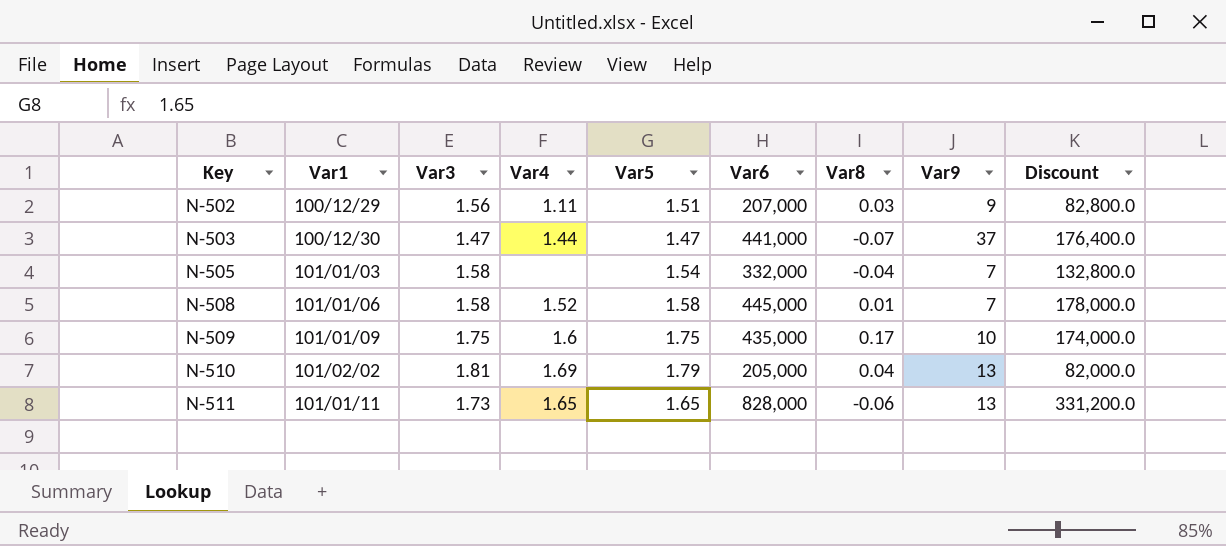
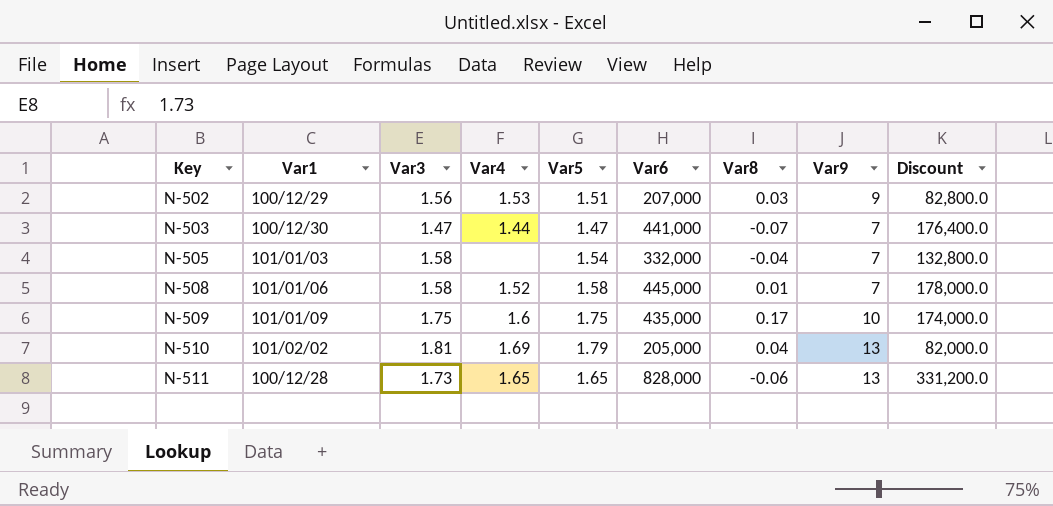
N-502 | Var4: 1.11 -> 1.53
N-503 | Var9: 37 -> 7
N-511 | Var1: 101/01/11 -> 100/12/28

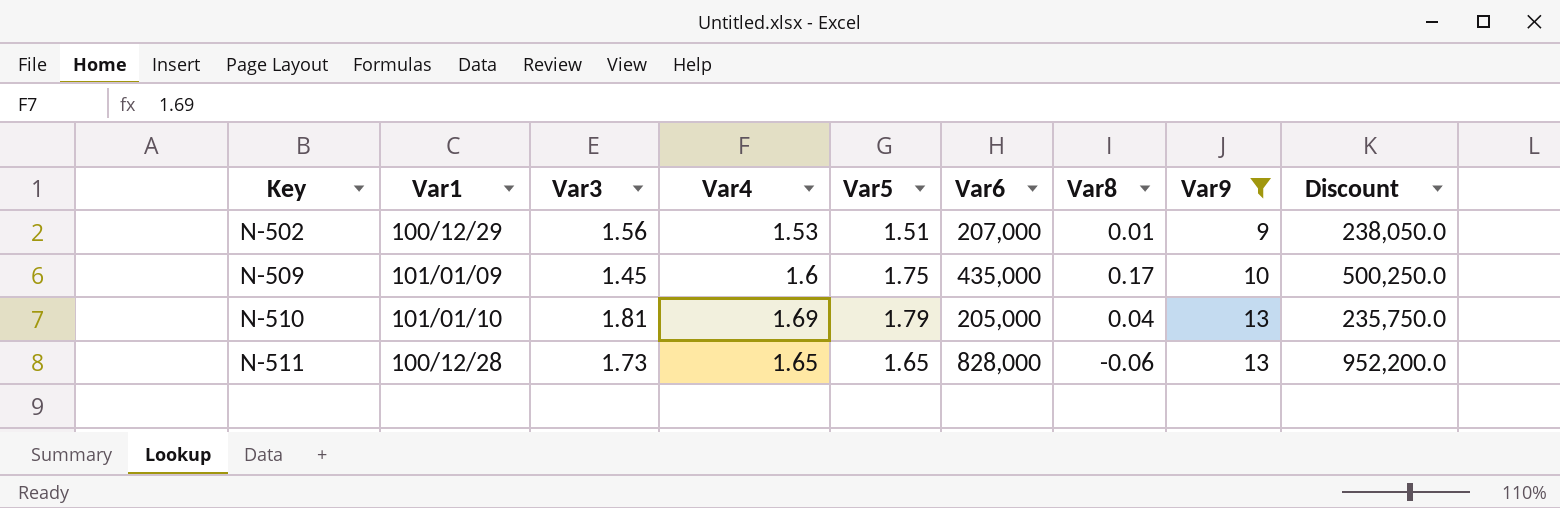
filter: none -> Var9 != 7
column Discount | formula: [Var6] * 0.4 -> [Var6] * 1.15
N-502 | Var8: 0.03 -> 0.01
N-509 | Var3: 1.75 -> 1.45
N-510 | Var1: 101/02/02 -> 101/01/10

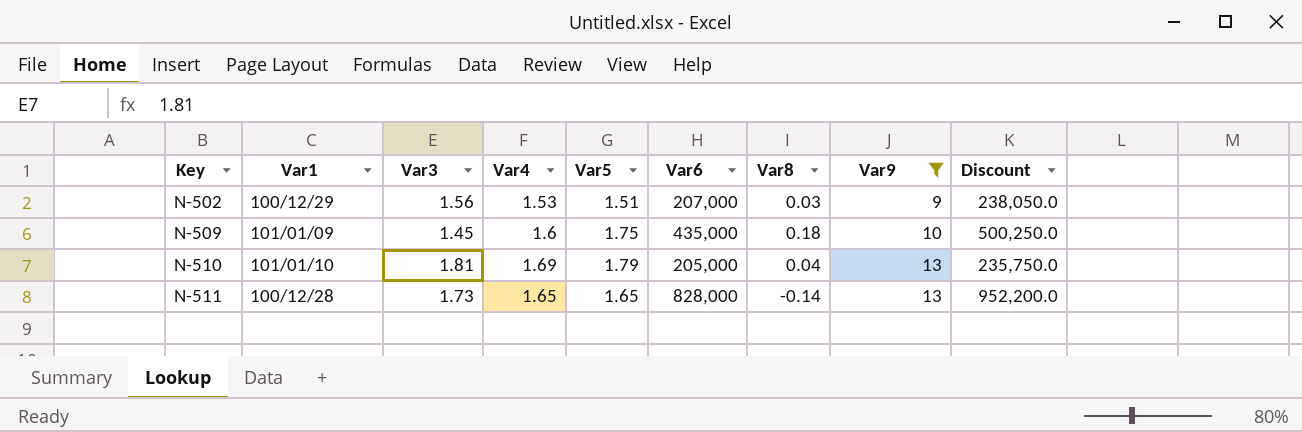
N-502 | Var8: 0.01 -> 0.03
N-509 | Var8: 0.17 -> 0.18
N-511 | Var8: -0.06 -> -0.14

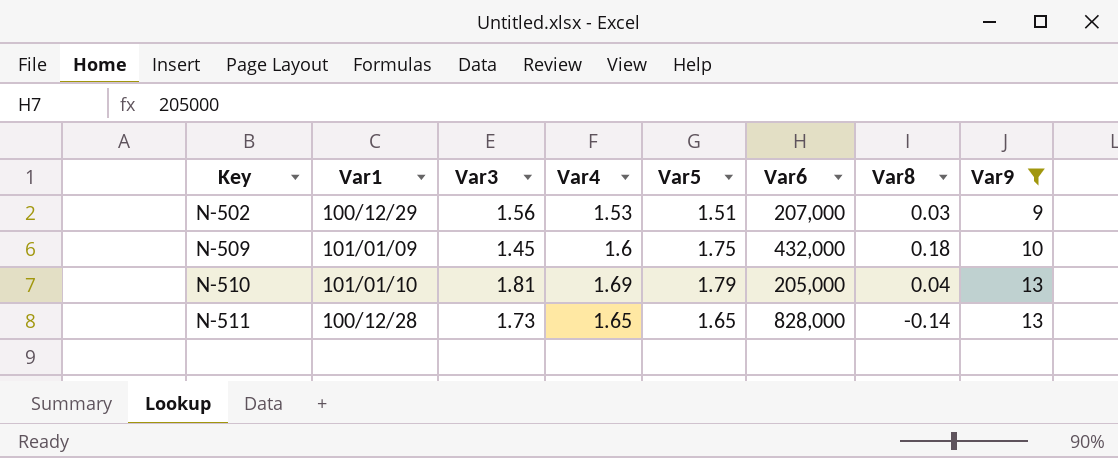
column Discount | formula: [Var6] * 1.15 -> none
N-509 | Var6: 435,000 -> 432,000

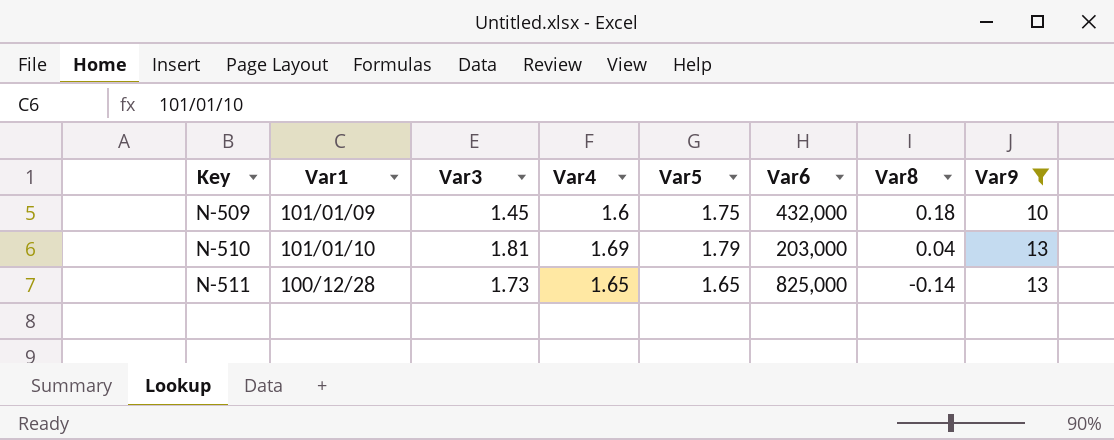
row N-502: 100/12/29 | 1.56 | 1.53 | 1.51 | 207,000 | 0.03 | 9 -> none
N-510 | Var6: 205,000 -> 203,000
N-511 | Var6: 828,000 -> 825,000

